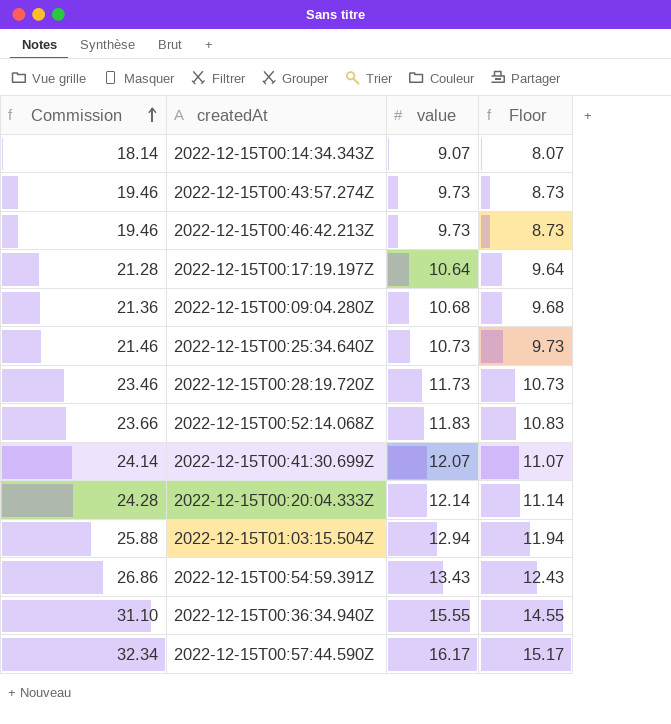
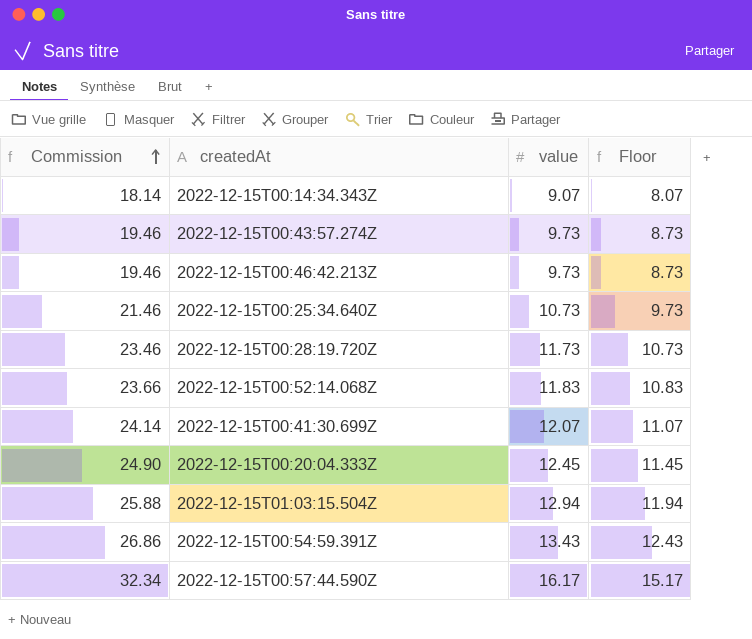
row 2022-12-15T00:17:19.197Z: 21.28 | 10.64 | 9.64 -> none
row 2022-12-15T00:09:04.280Z: 21.36 | 10.68 | 9.68 -> none
row 2022-12-15T00:36:34.940Z: 31.10 | 15.55 | 14.55 -> none
2022-12-15T00:20:04.333Z | Commission: 24.28 -> 24.90
2022-12-15T00:20:04.333Z | value: 12.14 -> 12.45
2022-12-15T00:20:04.333Z | Floor: 11.14 -> 11.45

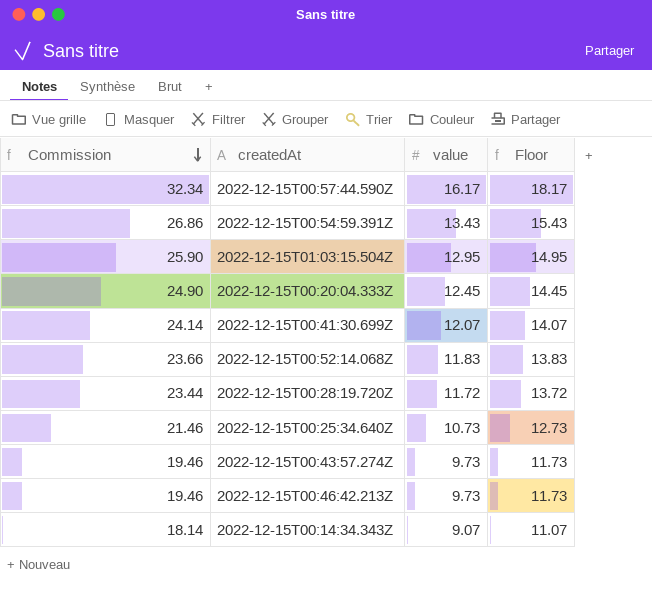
row order: Commission ascending -> Commission descending
column Floor | formula: [value] - 1 -> [value] + 2
2022-12-15T01:03:15.504Z | Commission: 25.88 -> 25.90
2022-12-15T01:03:15.504Z | value: 12.94 -> 12.95
2022-12-15T00:28:19.720Z | Commission: 23.46 -> 23.44
2022-12-15T00:28:19.720Z | value: 11.73 -> 11.72

